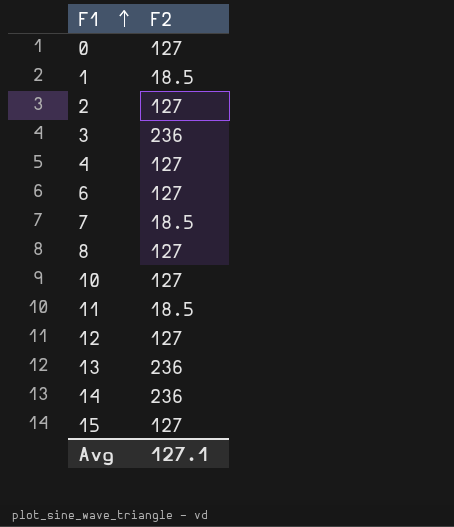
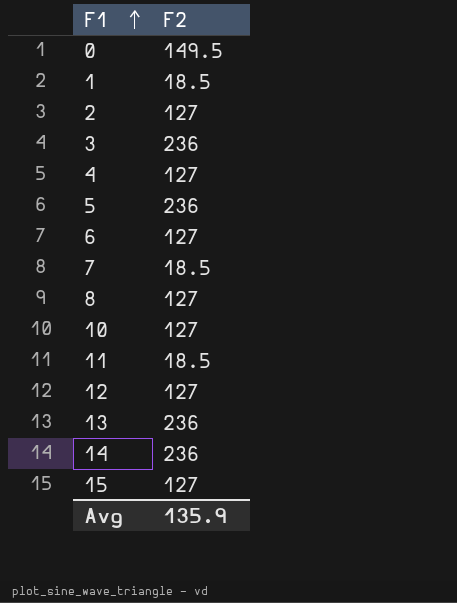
0 | F2: 127 -> 149.5
row 5: none -> 236
Avg | F2: 127.1 -> 135.9

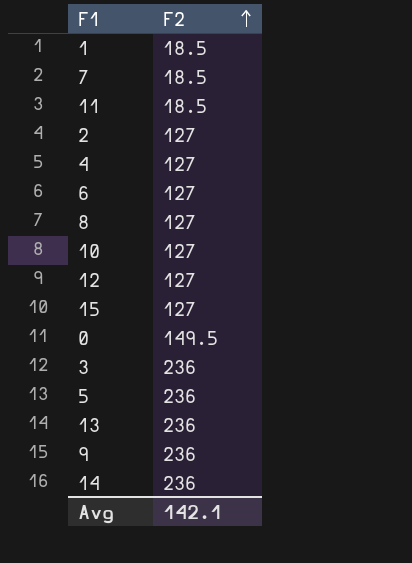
row order: F1 ascending -> F2 ascending
row 9: none -> 236
Avg | F2: 135.9 -> 142.1

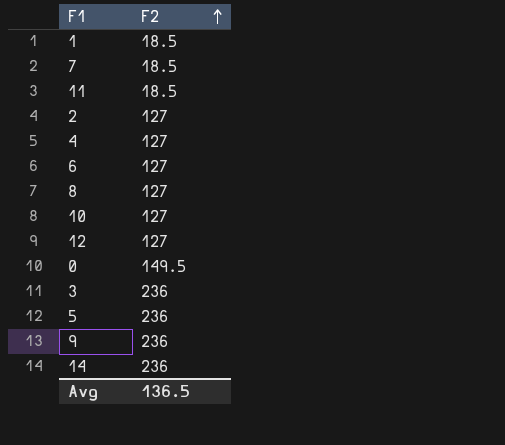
row 15: 127 -> none
row 13: 236 -> none
Avg | F2: 142.1 -> 136.5

